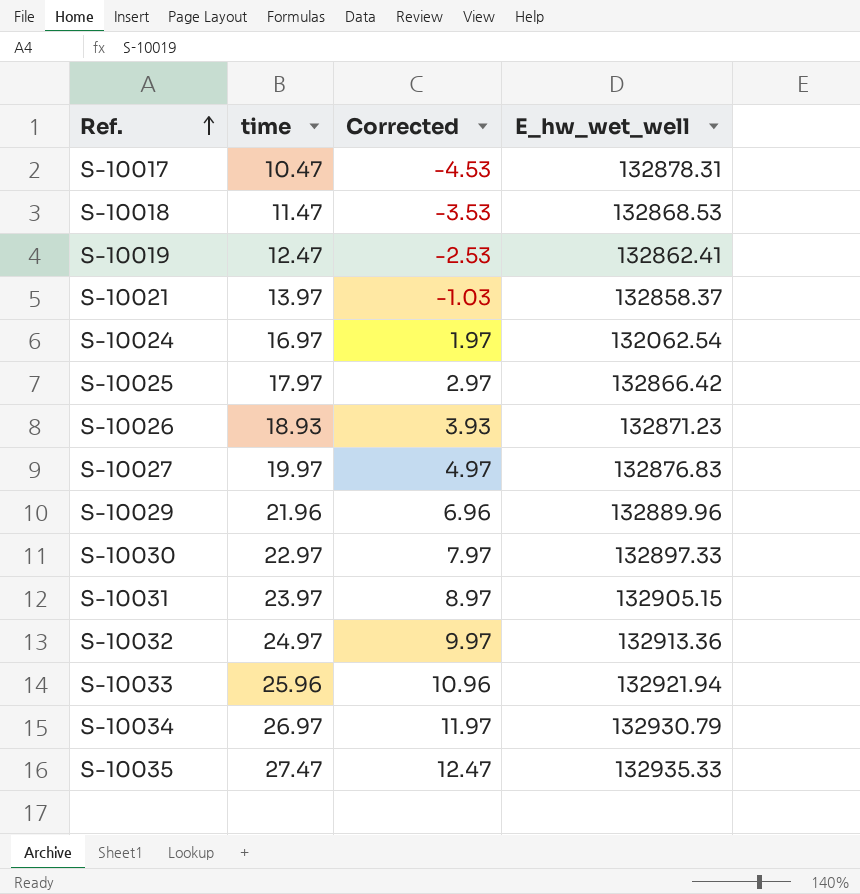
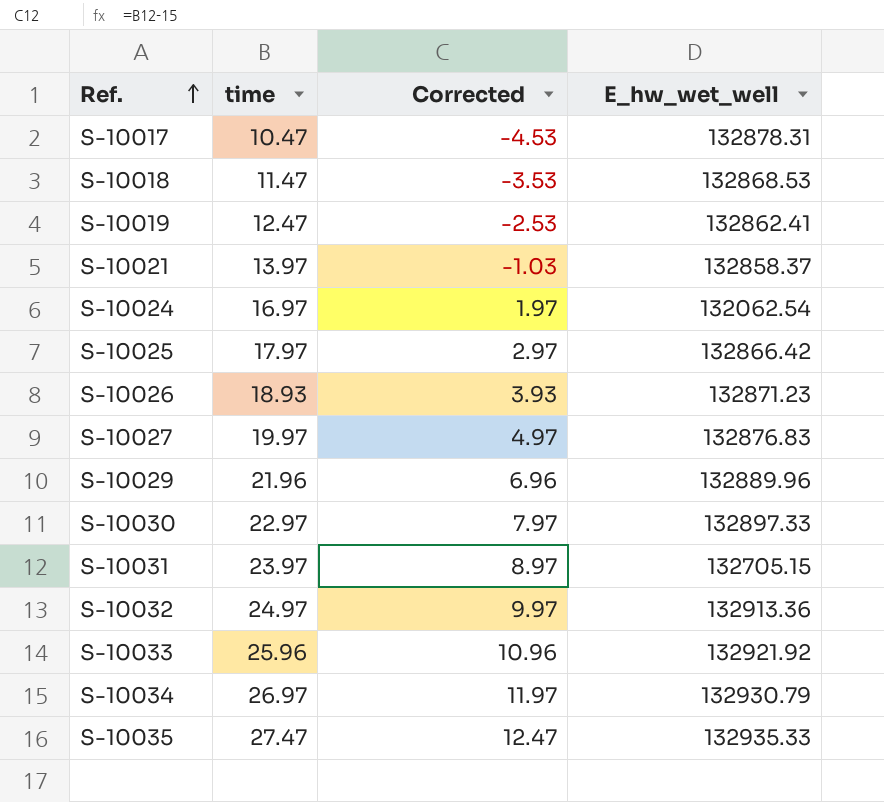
S-10031 | E_hw_wet_well: 132905.15 -> 132705.15
S-10033 | E_hw_wet_well: 132921.94 -> 132921.92

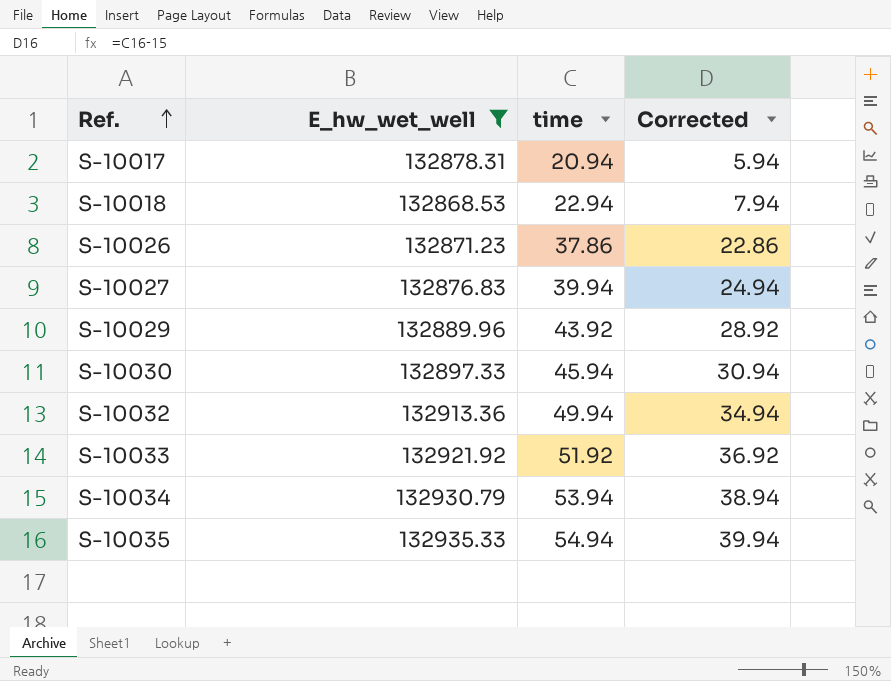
filter: none -> E_hw_wet_well >= 132868.53
column E_hw_wet_well | position: 4 -> 2
S-10017 | time: 10.47 -> 20.94
S-10017 | Corrected: -4.53 -> 5.94
S-10018 | time: 11.47 -> 22.94
S-10018 | Corrected: -3.53 -> 7.94
S-10026 | time: 18.93 -> 37.86
S-10026 | Corrected: 3.93 -> 22.86
S-10027 | time: 19.97 -> 39.94
S-10027 | Corrected: 4.97 -> 24.94
S-10029 | time: 21.96 -> 43.92
S-10029 | Corrected: 6.96 -> 28.92
S-10030 | time: 22.97 -> 45.94
S-10030 | Corrected: 7.97 -> 30.94
S-10032 | time: 24.97 -> 49.94
S-10032 | Corrected: 9.97 -> 34.94
S-10033 | time: 25.96 -> 51.92
S-10033 | Corrected: 10.96 -> 36.92
S-10034 | time: 26.97 -> 53.94
S-10034 | Corrected: 11.97 -> 38.94
S-10035 | time: 27.47 -> 54.94
S-10035 | Corrected: 12.47 -> 39.94

